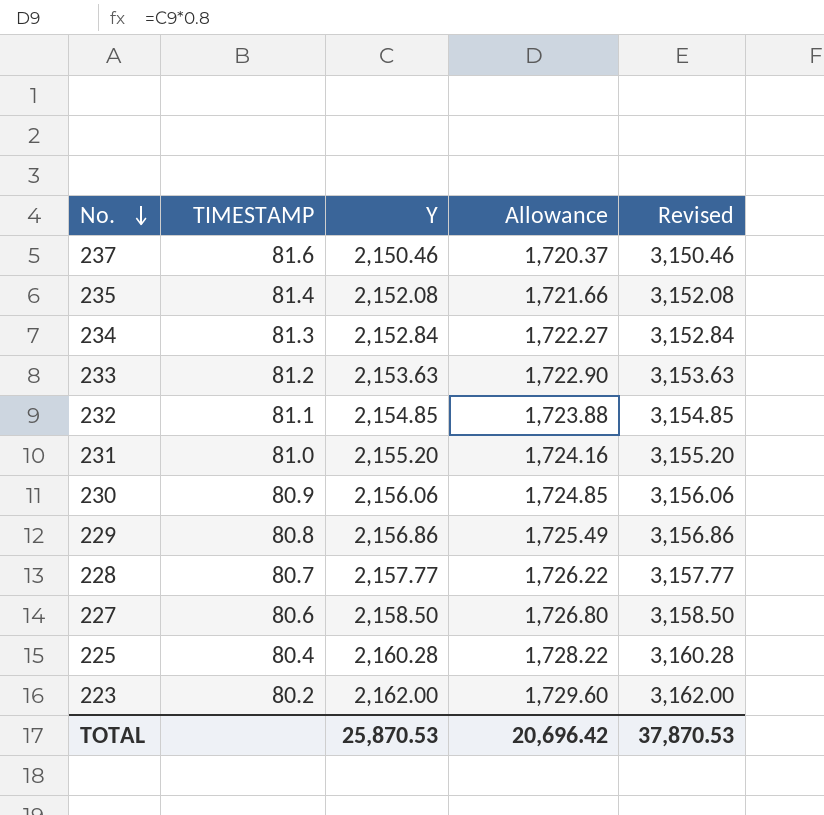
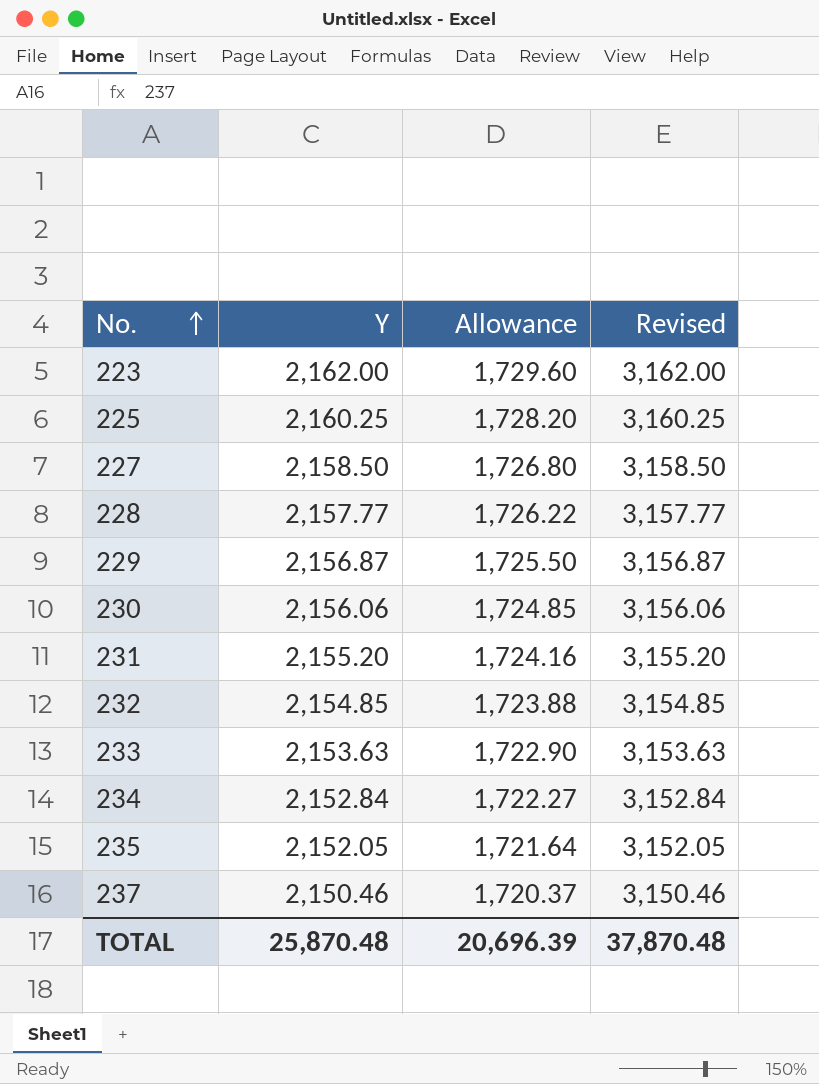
row order: No. descending -> No. ascending
column TIMESTAMP | position: 2 -> none
225 | Y: 2,160.28 -> 2,160.25
225 | Allowance: 1,728.22 -> 1,728.20
225 | Revised: 3,160.28 -> 3,160.25
229 | Y: 2,156.86 -> 2,156.87
229 | Allowance: 1,725.49 -> 1,725.50
229 | Revised: 3,156.86 -> 3,156.87
235 | Y: 2,152.08 -> 2,152.05
235 | Allowance: 1,721.66 -> 1,721.64
235 | Revised: 3,152.08 -> 3,152.05
TOTAL | Y: 25,870.53 -> 25,870.48
TOTAL | Allowance: 20,696.42 -> 20,696.39
TOTAL | Revised: 37,870.53 -> 37,870.48

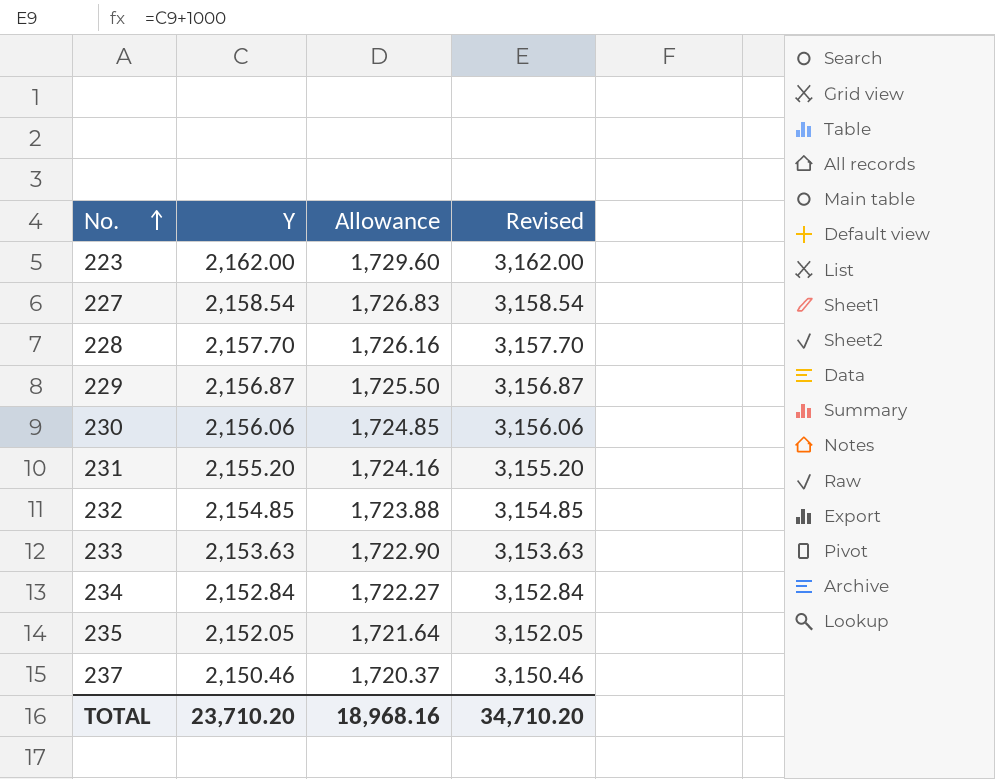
row 225: 2,160.25 | 1,728.20 | 3,160.25 -> none
227 | Y: 2,158.50 -> 2,158.54
227 | Allowance: 1,726.80 -> 1,726.83
227 | Revised: 3,158.50 -> 3,158.54
228 | Y: 2,157.77 -> 2,157.70
228 | Allowance: 1,726.22 -> 1,726.16
228 | Revised: 3,157.77 -> 3,157.70
TOTAL | Y: 25,870.48 -> 23,710.20
TOTAL | Allowance: 20,696.39 -> 18,968.16
TOTAL | Revised: 37,870.48 -> 34,710.20

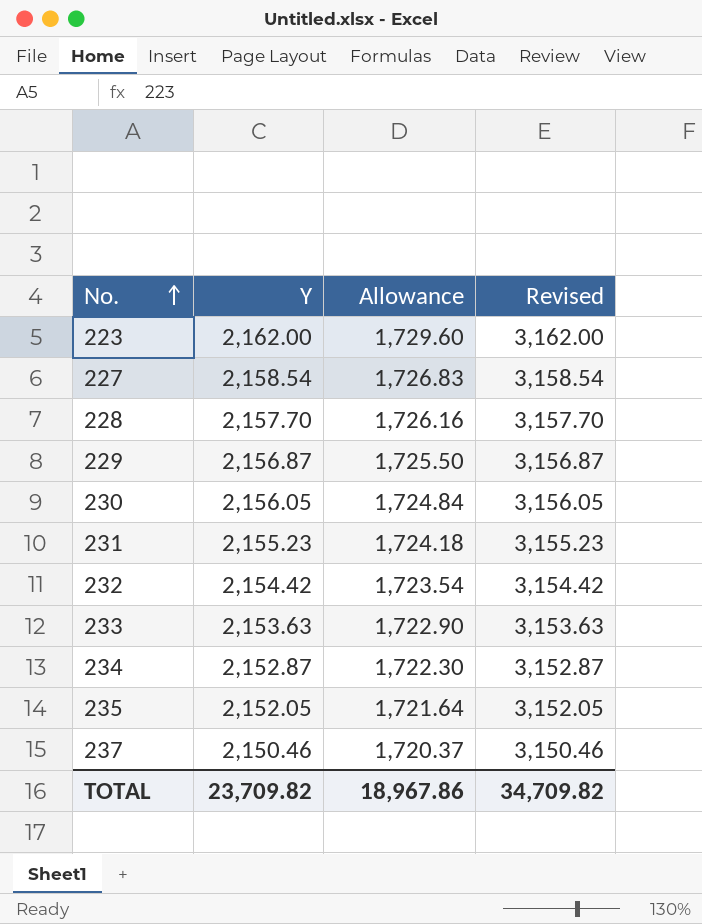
230 | Y: 2,156.06 -> 2,156.05
230 | Allowance: 1,724.85 -> 1,724.84
230 | Revised: 3,156.06 -> 3,156.05
231 | Y: 2,155.20 -> 2,155.23
231 | Allowance: 1,724.16 -> 1,724.18
231 | Revised: 3,155.20 -> 3,155.23
232 | Y: 2,154.85 -> 2,154.42
232 | Allowance: 1,723.88 -> 1,723.54
232 | Revised: 3,154.85 -> 3,154.42
234 | Y: 2,152.84 -> 2,152.87
234 | Allowance: 1,722.27 -> 1,722.30
234 | Revised: 3,152.84 -> 3,152.87
TOTAL | Y: 23,710.20 -> 23,709.82
TOTAL | Allowance: 18,968.16 -> 18,967.86
TOTAL | Revised: 34,710.20 -> 34,709.82

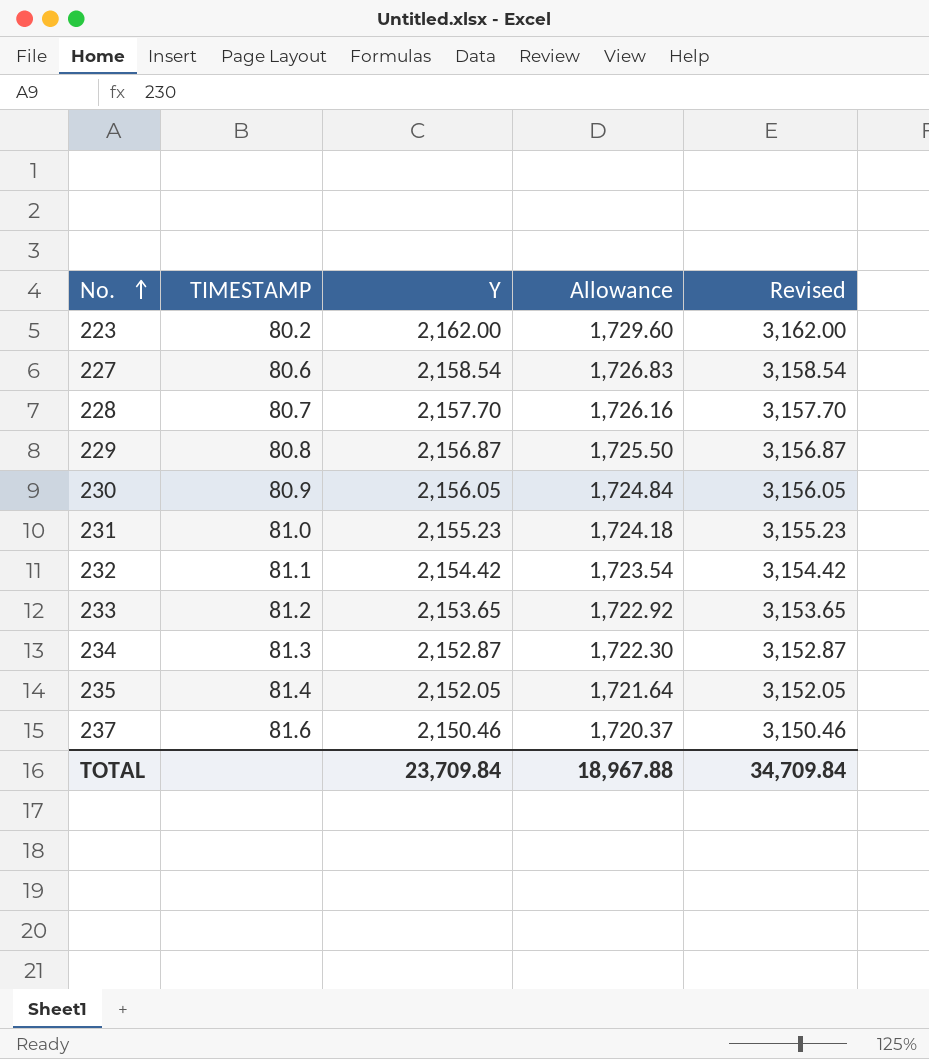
column TIMESTAMP | position: none -> 2
233 | Y: 2,153.63 -> 2,153.65
233 | Allowance: 1,722.90 -> 1,722.92
233 | Revised: 3,153.63 -> 3,153.65
TOTAL | Y: 23,709.82 -> 23,709.84
TOTAL | Allowance: 18,967.86 -> 18,967.88
TOTAL | Revised: 34,709.82 -> 34,709.84

